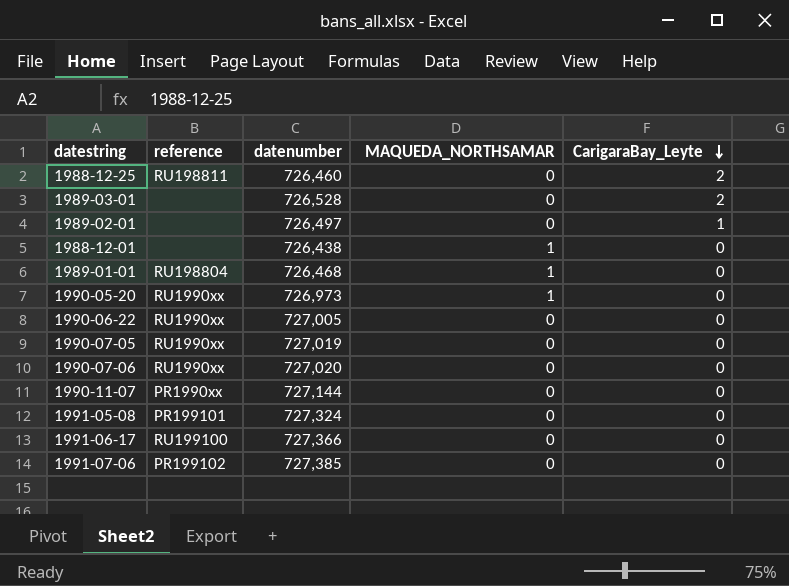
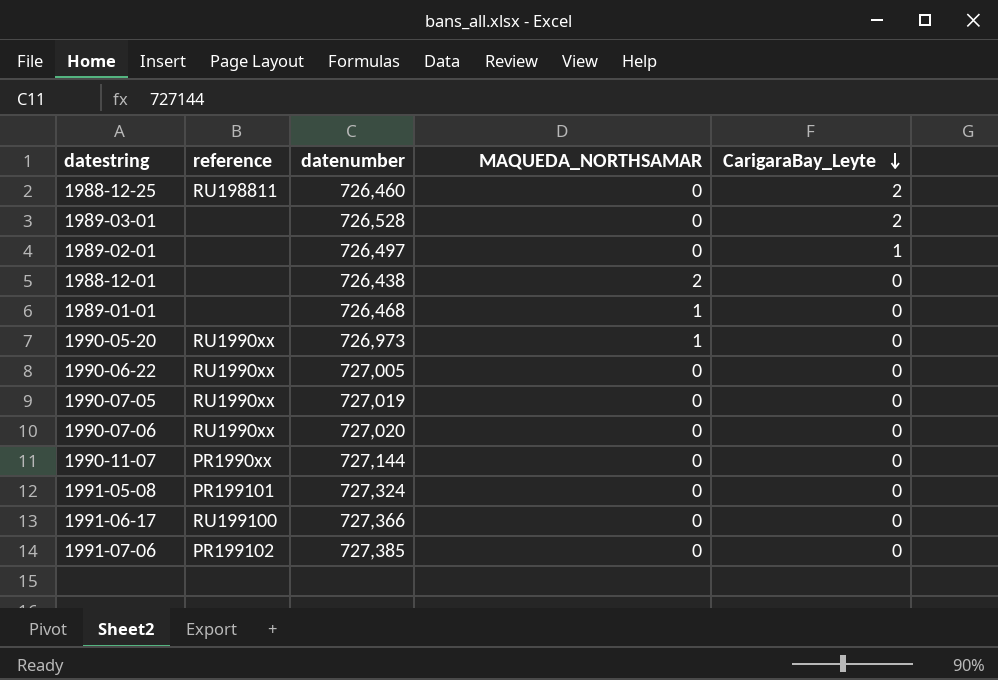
1988-12-01 | MAQUEDA_NORTHSAMAR: 1 -> 2
1989-01-01 | reference: RU198804 -> none

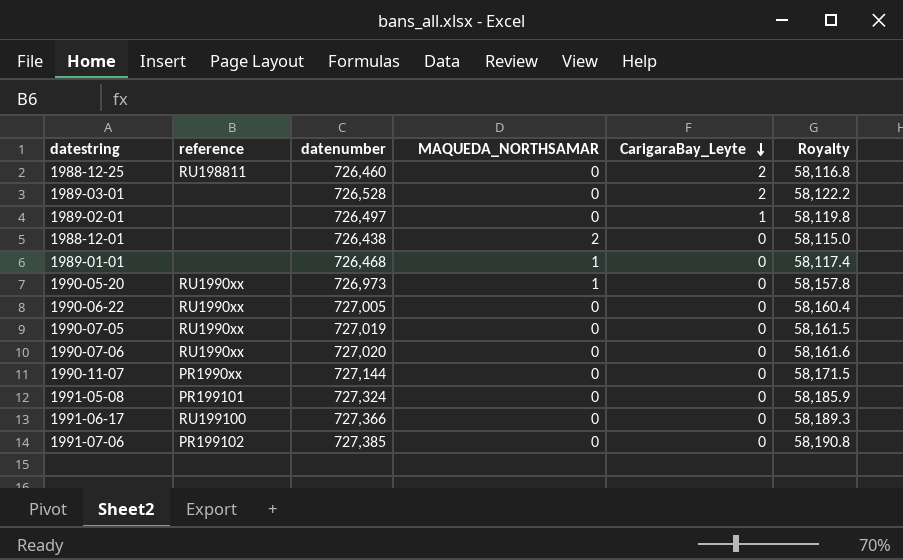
column Royalty | formula: none -> [datenumber] * 0.08

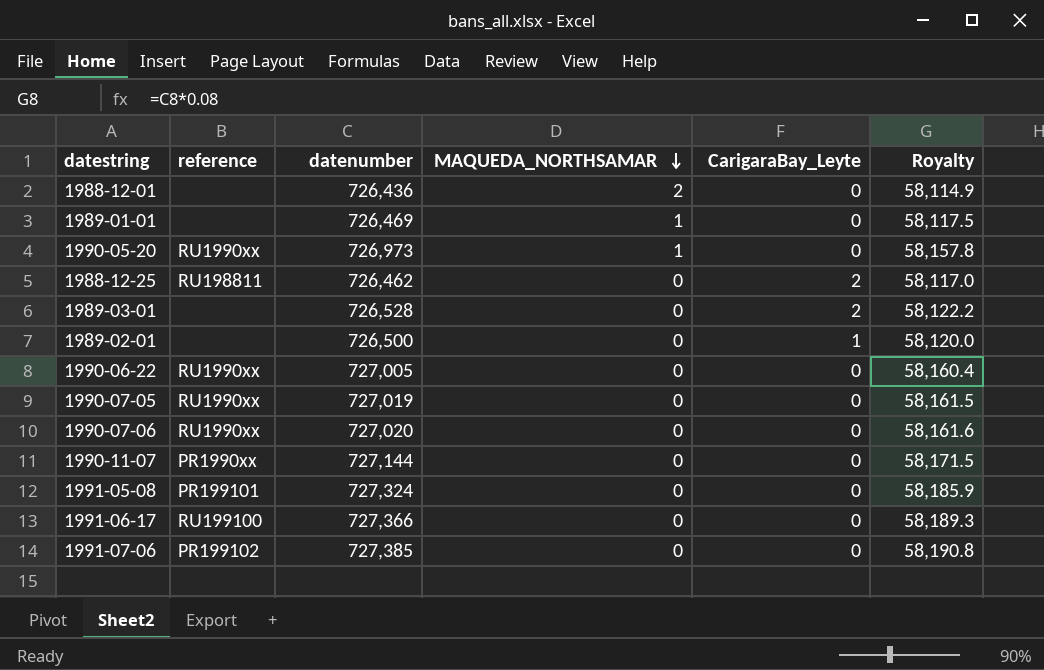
row order: CarigaraBay_Leyte descending -> MAQUEDA_NORTHSAMAR descending
1988-12-01 | datenumber: 726,438 -> 726,436
1988-12-01 | Royalty: 58,115.0 -> 58,114.9
1989-01-01 | datenumber: 726,468 -> 726,469
1989-01-01 | Royalty: 58,117.4 -> 58,117.5
1988-12-25 | datenumber: 726,460 -> 726,462
1988-12-25 | Royalty: 58,116.8 -> 58,117.0
1989-02-01 | datenumber: 726,497 -> 726,500
1989-02-01 | Royalty: 58,119.8 -> 58,120.0

